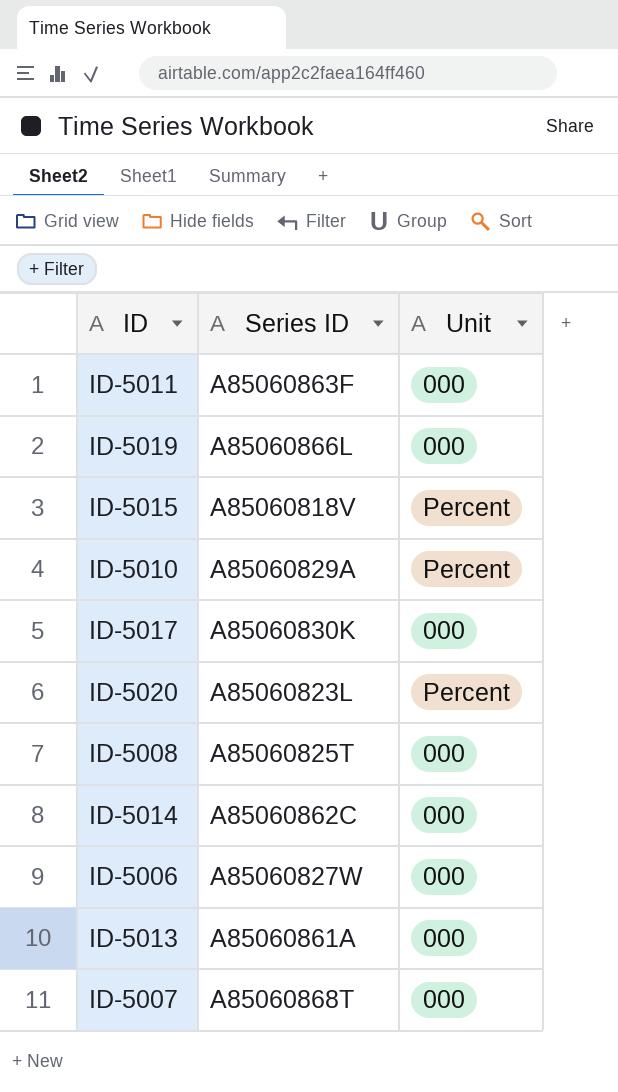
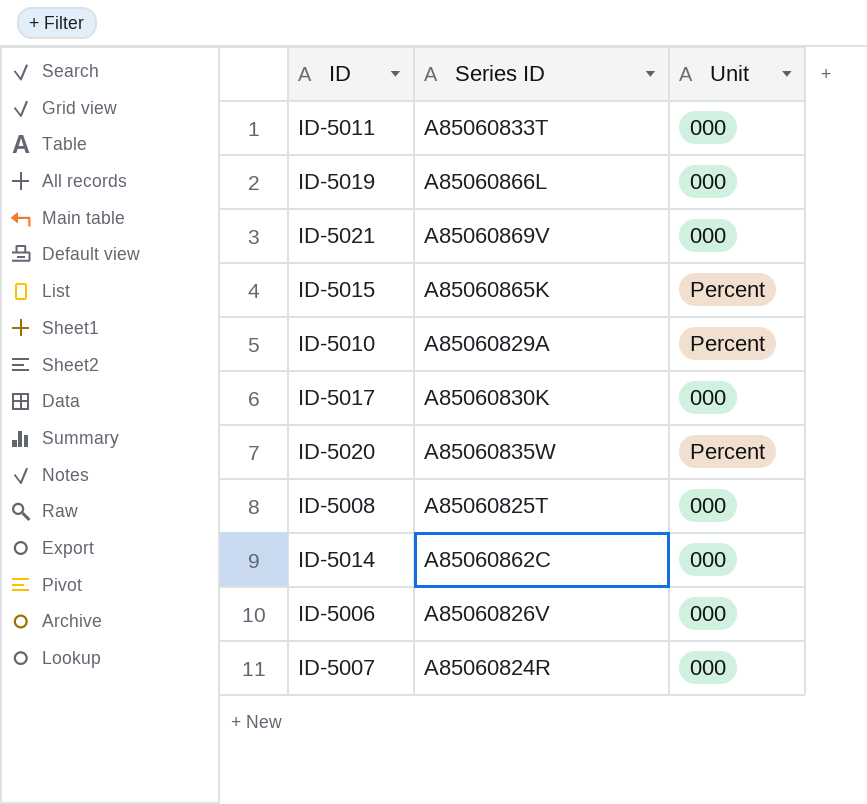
row ID-5013: A85060861A | 000 -> none
ID-5011 | Series ID: A85060863F -> A85060833T
row ID-5021: none -> A85060869V | 000
ID-5015 | Series ID: A85060818V -> A85060865K
ID-5020 | Series ID: A85060823L -> A85060835W
ID-5006 | Series ID: A85060827W -> A85060826V
ID-5007 | Series ID: A85060868T -> A85060824R

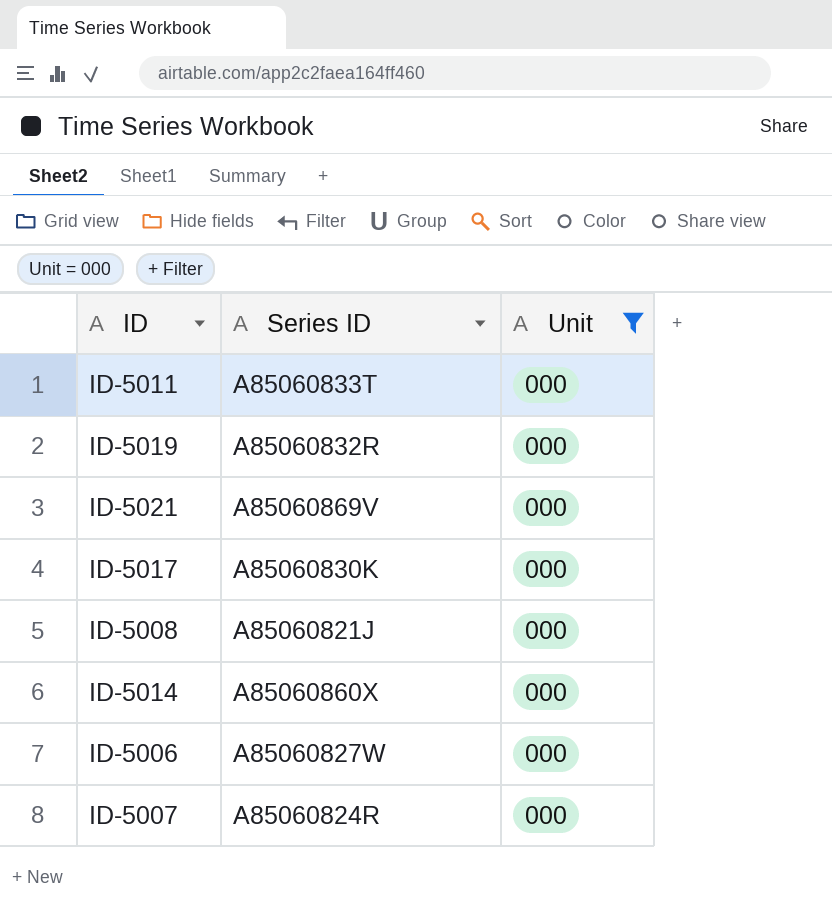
filter: none -> Unit = 000
ID-5019 | Series ID: A85060866L -> A85060832R
ID-5008 | Series ID: A85060825T -> A85060821J
ID-5014 | Series ID: A85060862C -> A85060860X
ID-5006 | Series ID: A85060826V -> A85060827W

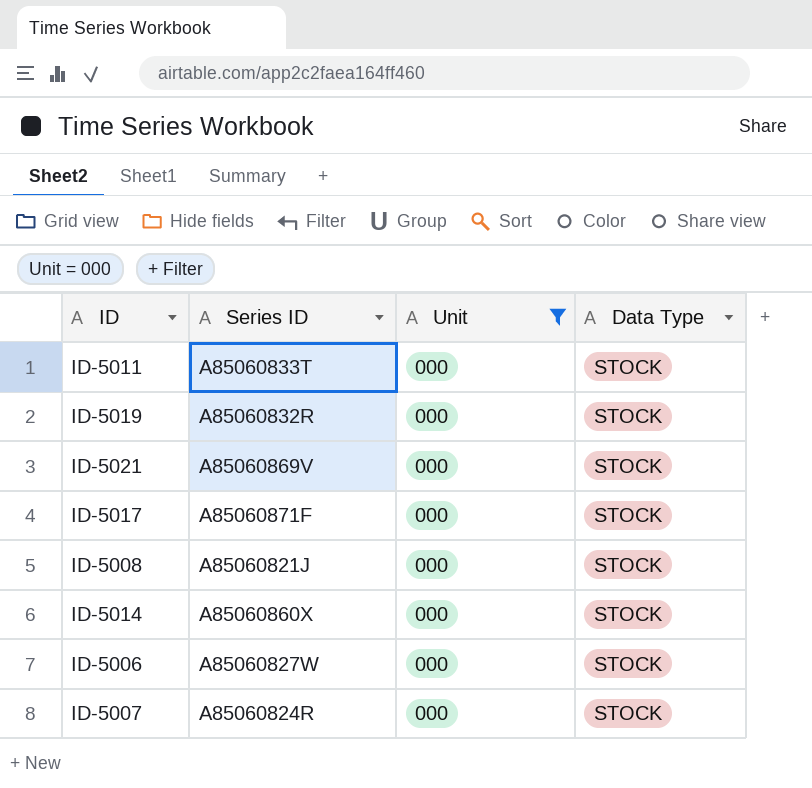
column Data Type | position: none -> 4
ID-5017 | Series ID: A85060830K -> A85060871F

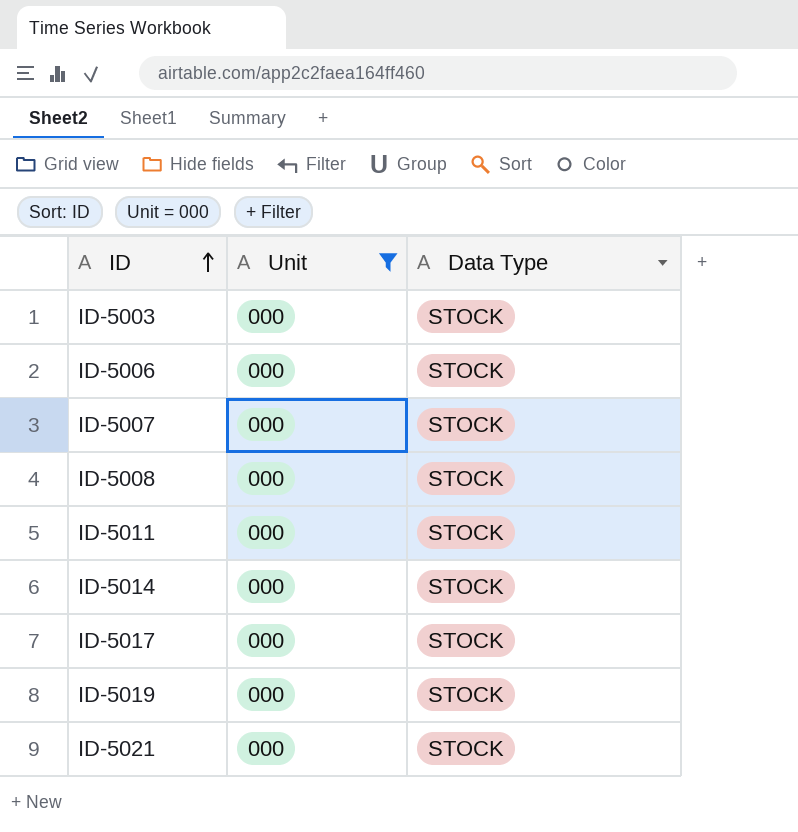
row order: none -> ID ascending
column Series ID | position: 2 -> none
row ID-5003: none -> 000 | STOCK

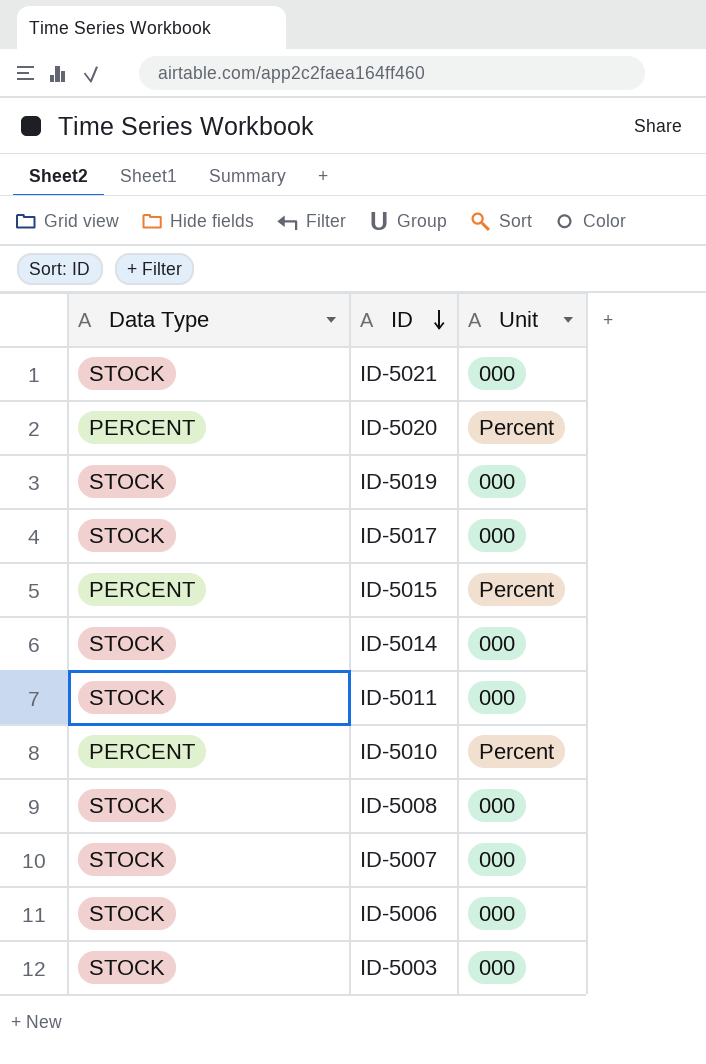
filter: Unit = 000 -> none
row order: ID ascending -> ID descending
column Data Type | position: 3 -> 1

